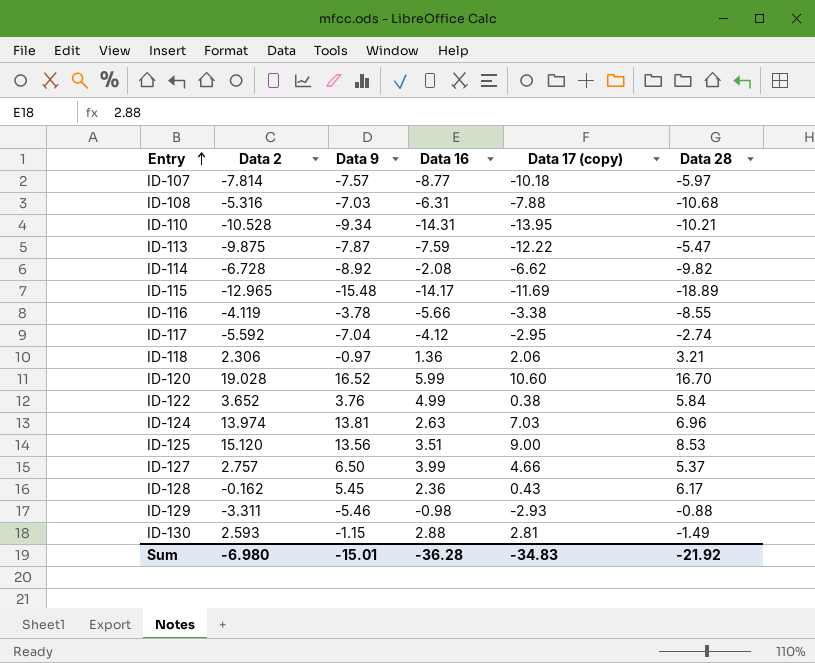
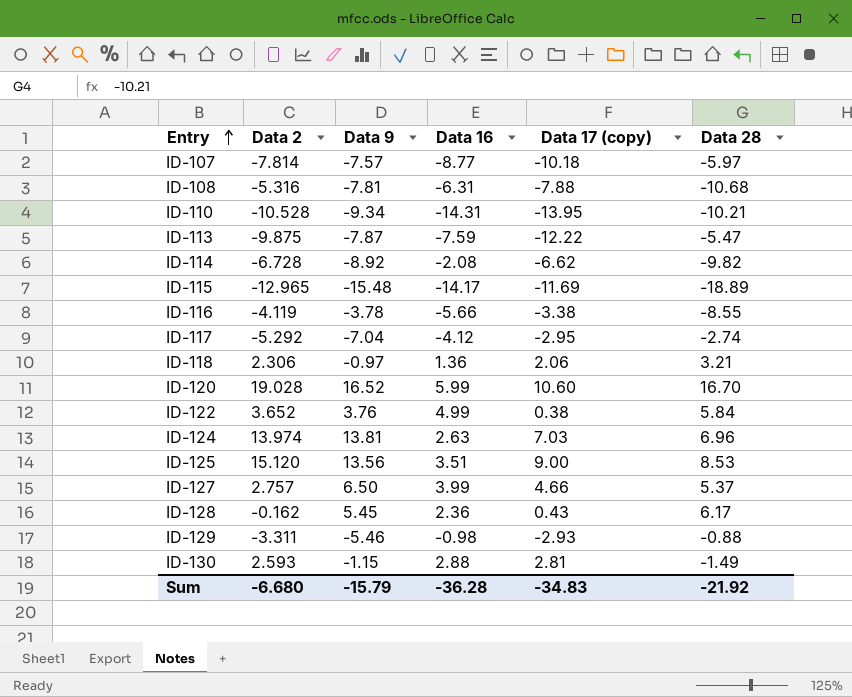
ID-108 | Data 9: -7.03 -> -7.81
ID-117 | Data 2: -5.592 -> -5.292
Sum | Data 2: -6.980 -> -6.680
Sum | Data 9: -15.01 -> -15.79

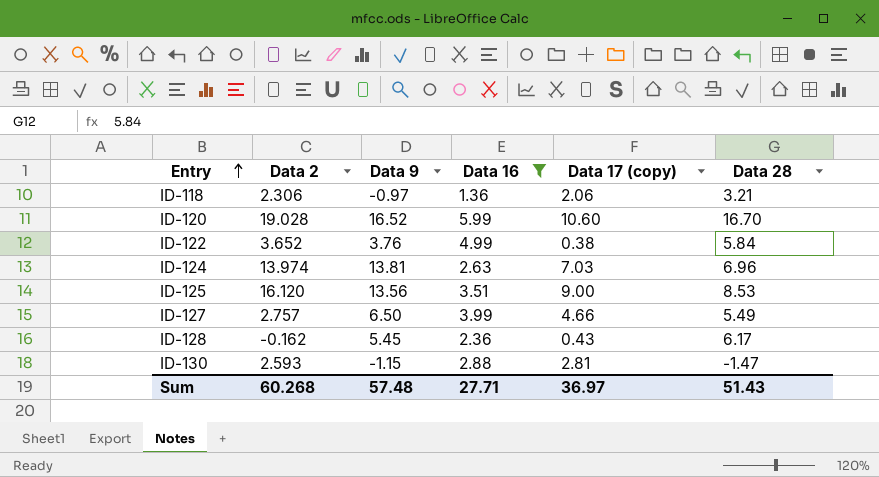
filter: none -> Data 16 >= 1.36
ID-125 | Data 2: 15.120 -> 16.120
ID-127 | Data 28: 5.37 -> 5.49
ID-130 | Data 28: -1.49 -> -1.47
Sum | Data 2: -6.680 -> 60.268
Sum | Data 9: -15.79 -> 57.48
Sum | Data 16: -36.28 -> 27.71
Sum | Data 17 (copy): -34.83 -> 36.97
Sum | Data 28: -21.92 -> 51.43

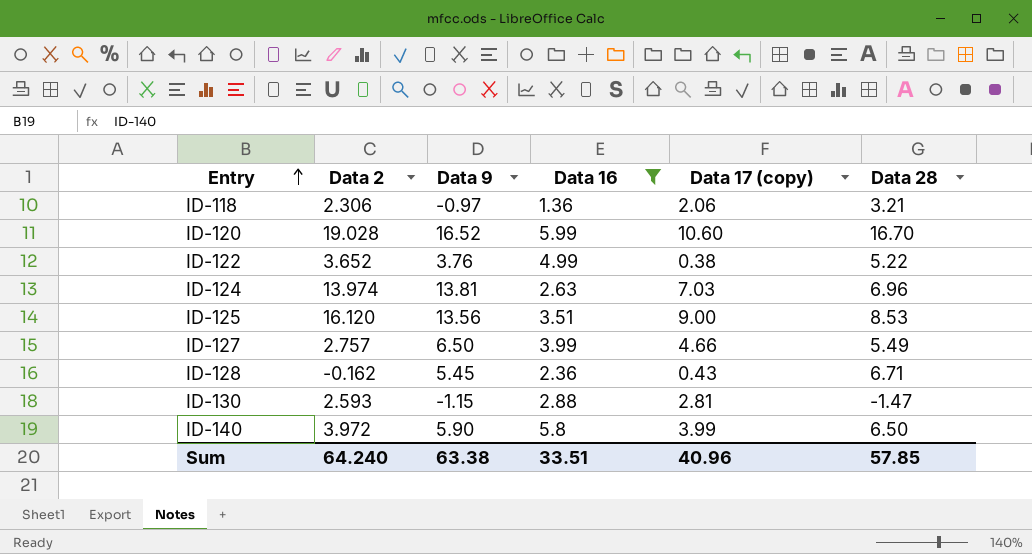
ID-122 | Data 28: 5.84 -> 5.22
ID-128 | Data 28: 6.17 -> 6.71
row ID-140: none -> 3.972 | 5.90 | 5.8 | 3.99 | 6.50
Sum | Data 2: 60.268 -> 64.240
Sum | Data 9: 57.48 -> 63.38
Sum | Data 16: 27.71 -> 33.51
Sum | Data 17 (copy): 36.97 -> 40.96
Sum | Data 28: 51.43 -> 57.85

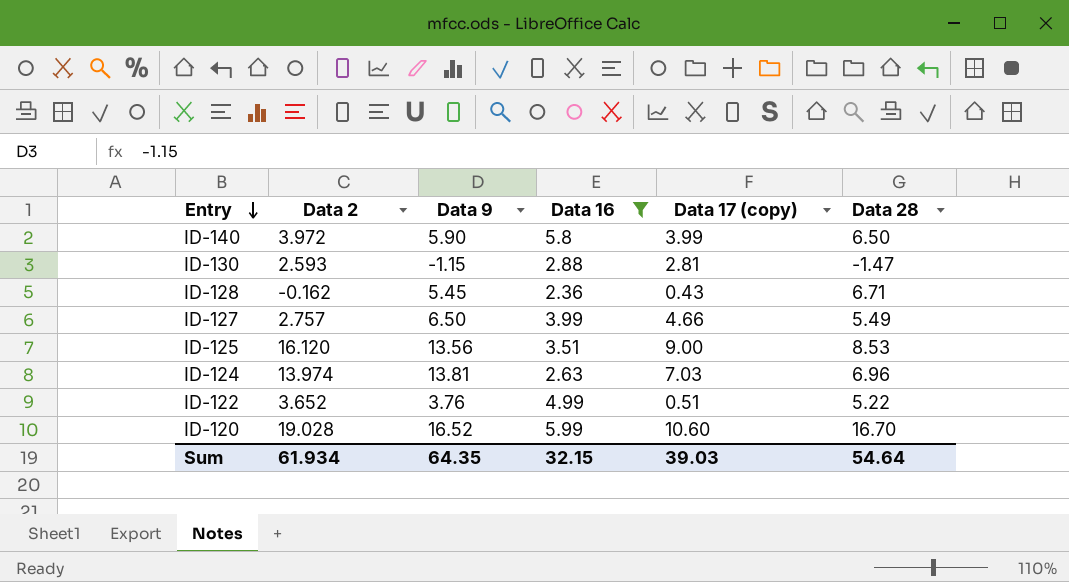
row order: Entry ascending -> Entry descending
row ID-118: 2.306 | -0.97 | 1.36 | 2.06 | 3.21 -> none
ID-122 | Data 17 (copy): 0.38 -> 0.51
Sum | Data 2: 64.240 -> 61.934
Sum | Data 9: 63.38 -> 64.35
Sum | Data 16: 33.51 -> 32.15
Sum | Data 17 (copy): 40.96 -> 39.03
Sum | Data 28: 57.85 -> 54.64

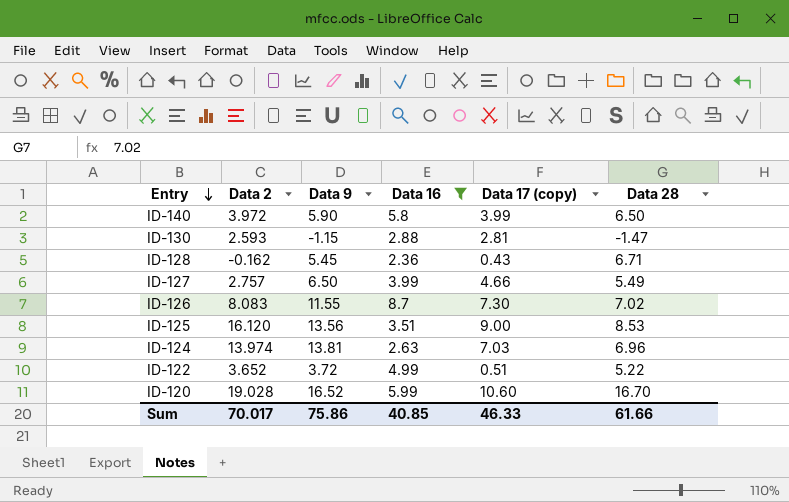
row ID-126: none -> 8.083 | 11.55 | 8.7 | 7.30 | 7.02
ID-122 | Data 9: 3.76 -> 3.72
Sum | Data 2: 61.934 -> 70.017
Sum | Data 9: 64.35 -> 75.86
Sum | Data 16: 32.15 -> 40.85
Sum | Data 17 (copy): 39.03 -> 46.33
Sum | Data 28: 54.64 -> 61.66

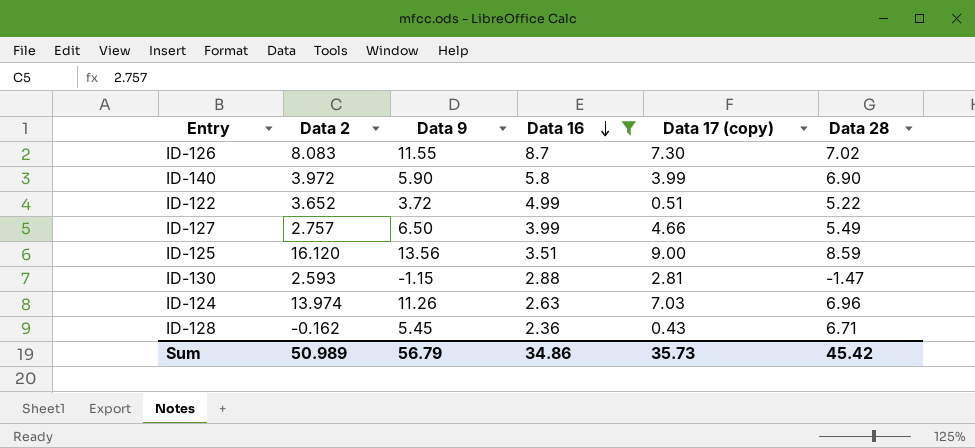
row order: Entry descending -> Data 16 descending
row ID-120: 19.028 | 16.52 | 5.99 | 10.60 | 16.70 -> none
ID-140 | Data 28: 6.50 -> 6.90
ID-125 | Data 28: 8.53 -> 8.59
ID-124 | Data 9: 13.81 -> 11.26
Sum | Data 2: 70.017 -> 50.989
Sum | Data 9: 75.86 -> 56.79
Sum | Data 16: 40.85 -> 34.86
Sum | Data 17 (copy): 46.33 -> 35.73
Sum | Data 28: 61.66 -> 45.42

